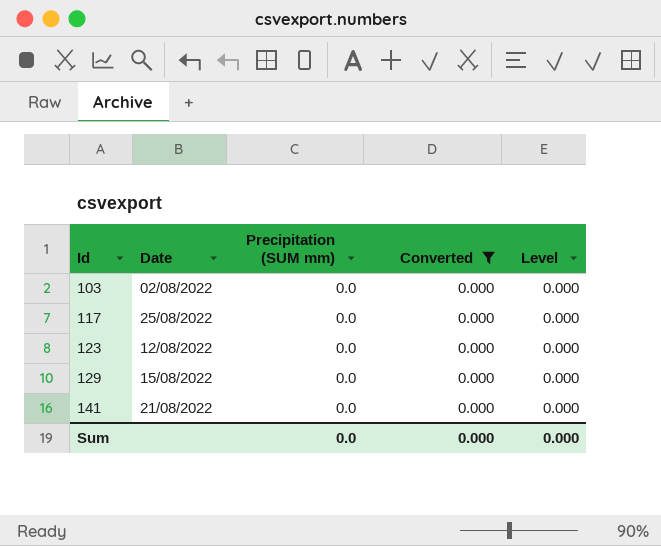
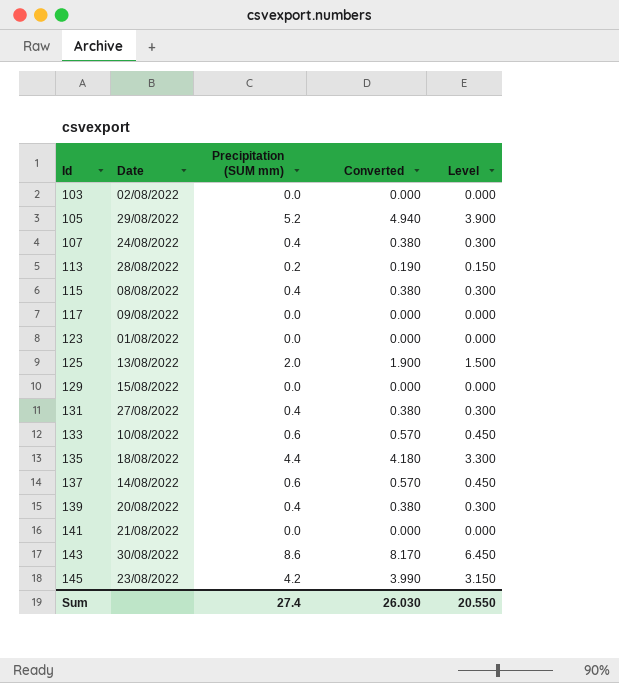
filter: Converted = 0.000 -> none
117 | Date: 25/08/2022 -> 09/08/2022
123 | Date: 12/08/2022 -> 01/08/2022
Sum | Precipitation (SUM mm): 0.0 -> 27.4
Sum | Converted: 0.000 -> 26.030
Sum | Level: 0.000 -> 20.550

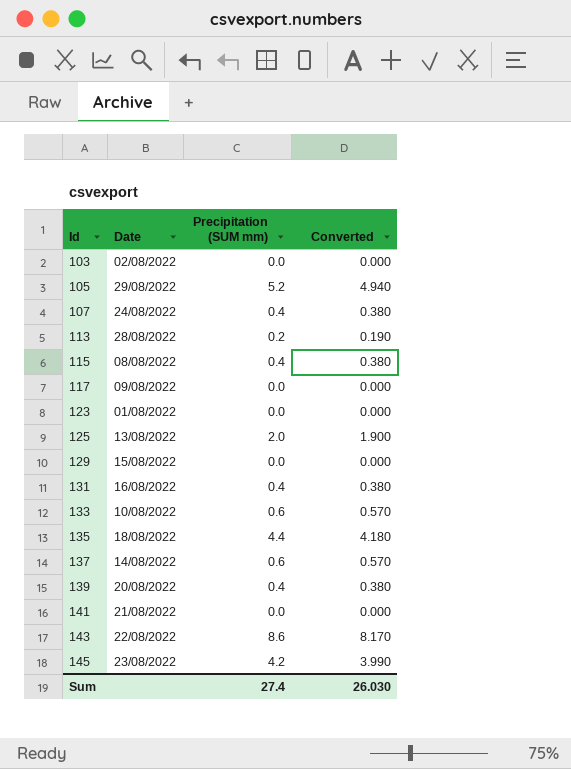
column Level | formula: [Precipitation (SUM mm)] * 0.75 -> none
131 | Date: 27/08/2022 -> 16/08/2022
143 | Date: 30/08/2022 -> 22/08/2022

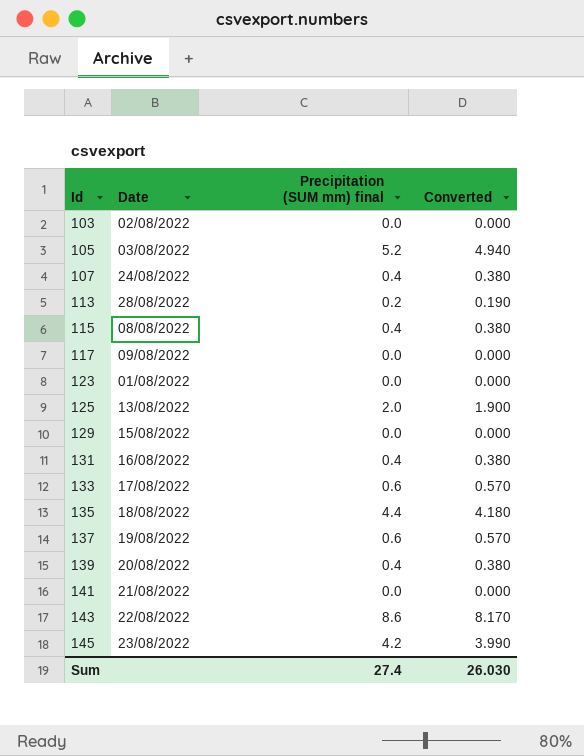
column name: Precipitation (SUM mm) -> Precipitation (SUM mm) final
105 | Date: 29/08/2022 -> 03/08/2022
133 | Date: 10/08/2022 -> 17/08/2022
137 | Date: 14/08/2022 -> 19/08/2022

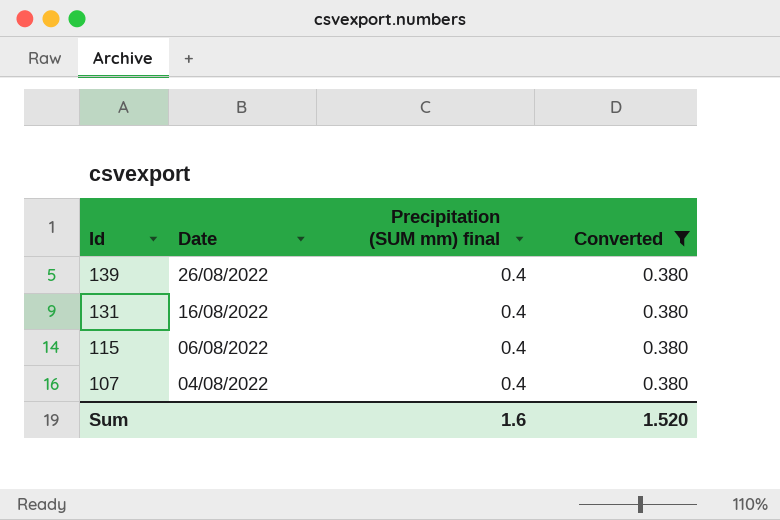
filter: none -> Converted = 0.380
row order: Id ascending -> Id descending
139 | Date: 20/08/2022 -> 26/08/2022
115 | Date: 08/08/2022 -> 06/08/2022
107 | Date: 24/08/2022 -> 04/08/2022
Sum | Precipitation (SUM mm) final: 27.4 -> 1.6
Sum | Converted: 26.030 -> 1.520

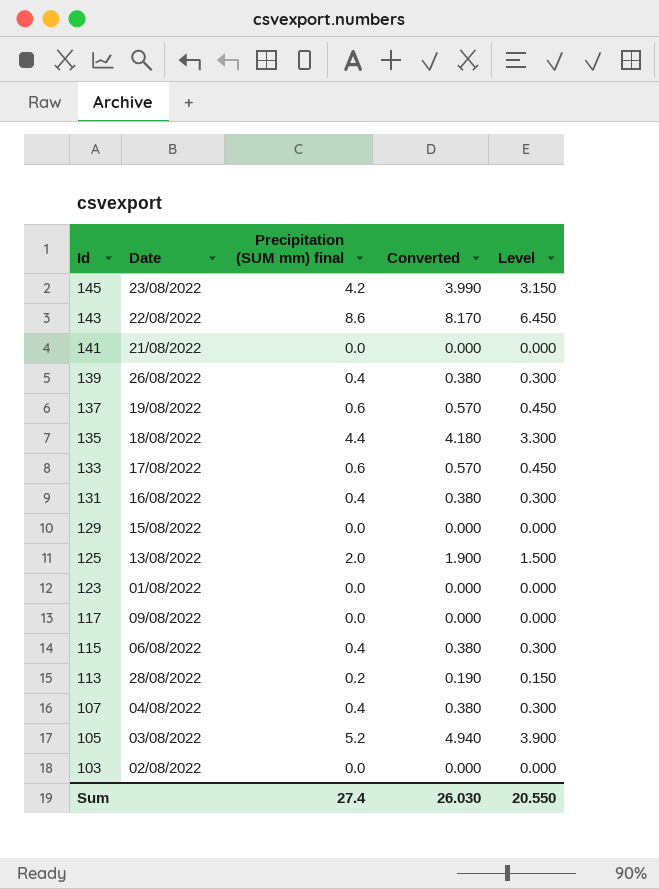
filter: Converted = 0.380 -> none
column Level | formula: none -> [Precipitation (SUM mm) final] * 0.75
Sum | Precipitation (SUM mm) final: 1.6 -> 27.4
Sum | Converted: 1.520 -> 26.030

